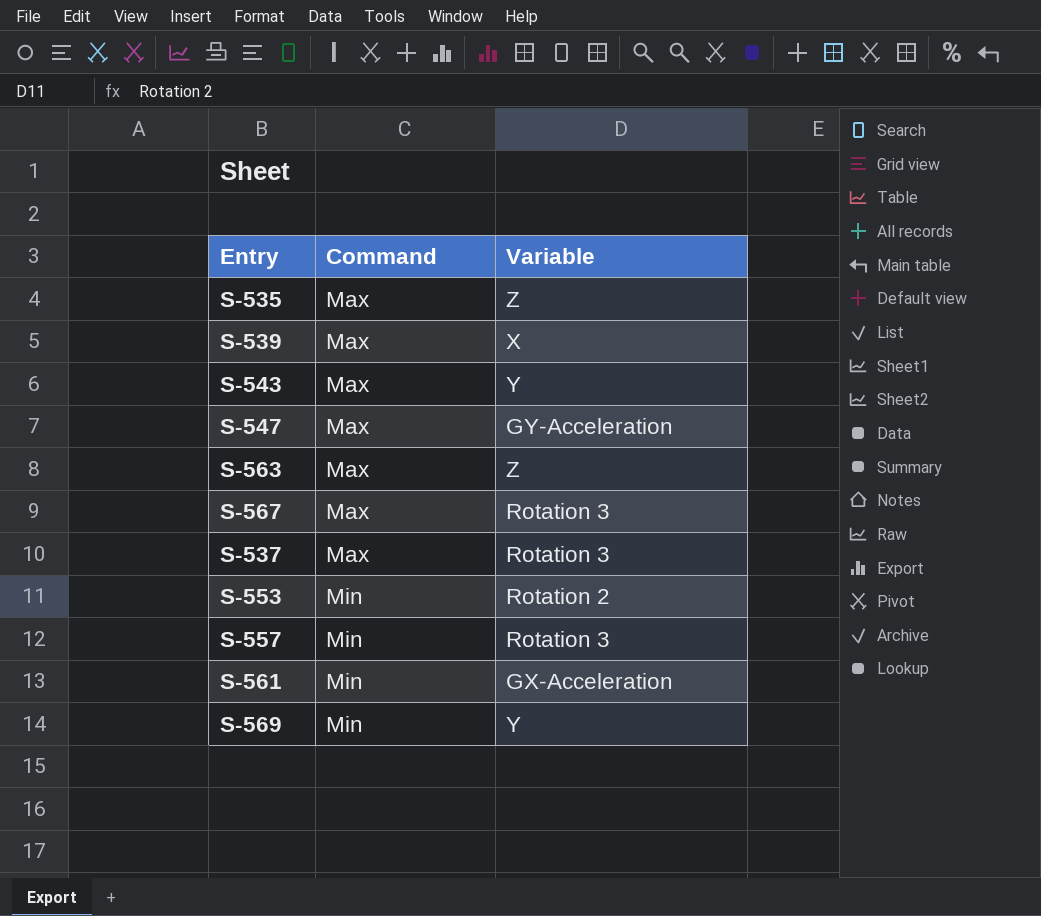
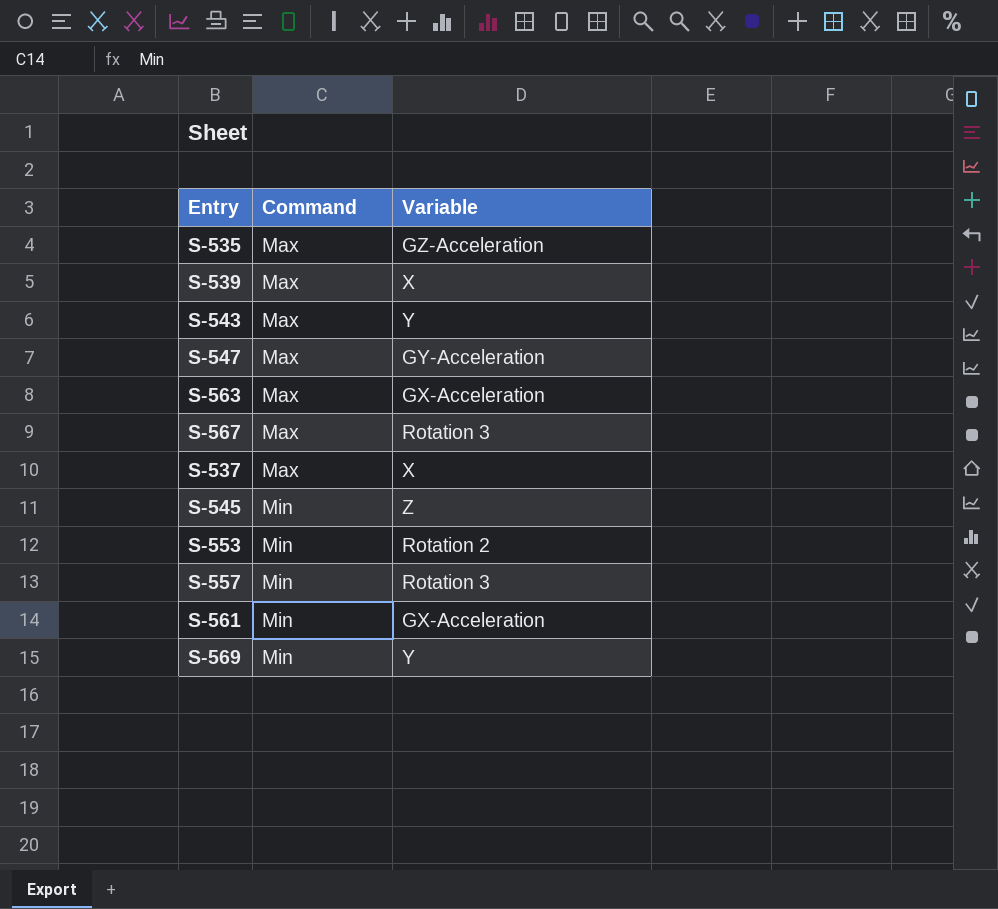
S-535 | Variable: Z -> GZ-Acceleration
S-563 | Variable: Z -> GX-Acceleration
S-537 | Variable: Rotation 3 -> X
row S-545: none -> Min | Z

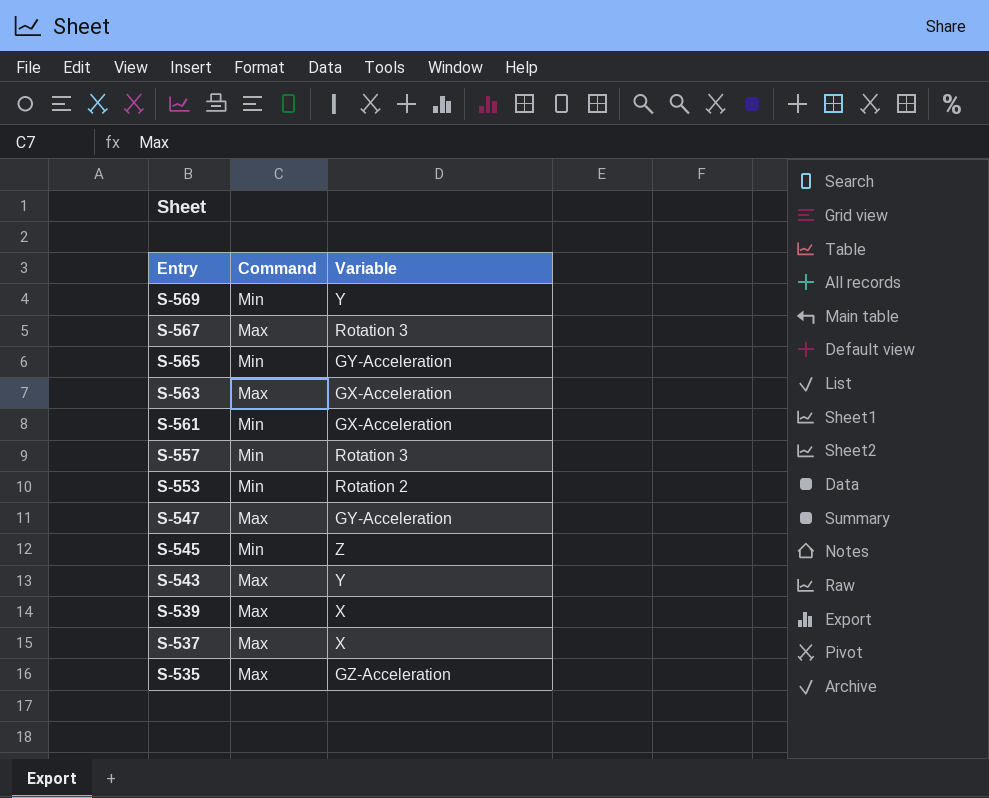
row order: Command ascending -> Entry descending
row S-565: none -> Min | GY-Acceleration

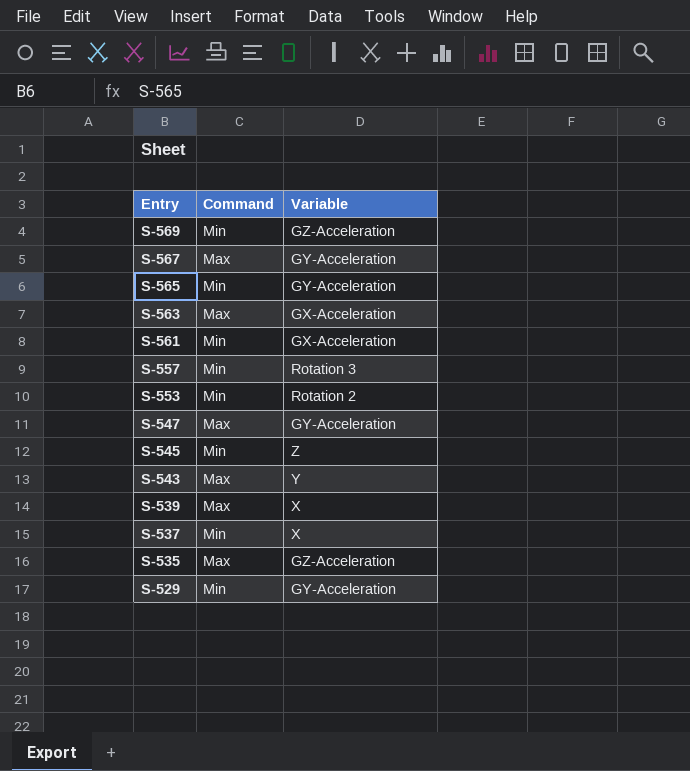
S-569 | Variable: Y -> GZ-Acceleration
S-567 | Variable: Rotation 3 -> GY-Acceleration
S-537 | Command: Max -> Min
row S-529: none -> Min | GY-Acceleration

